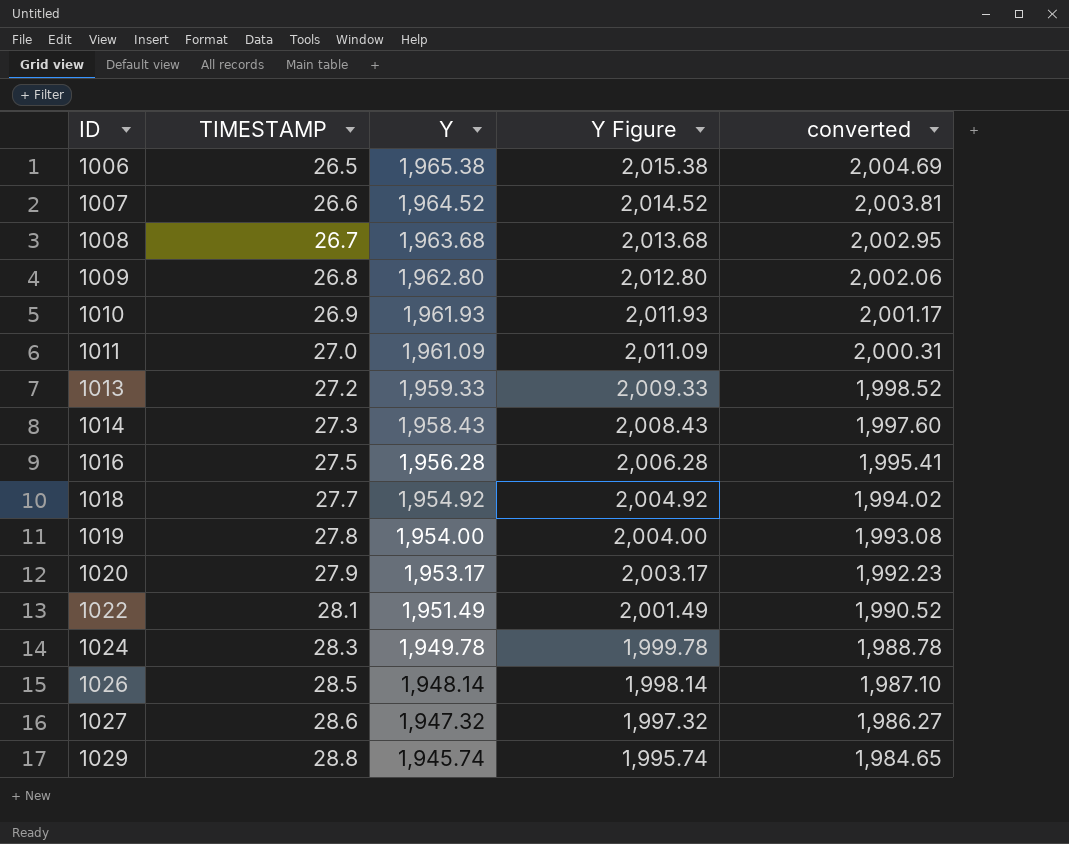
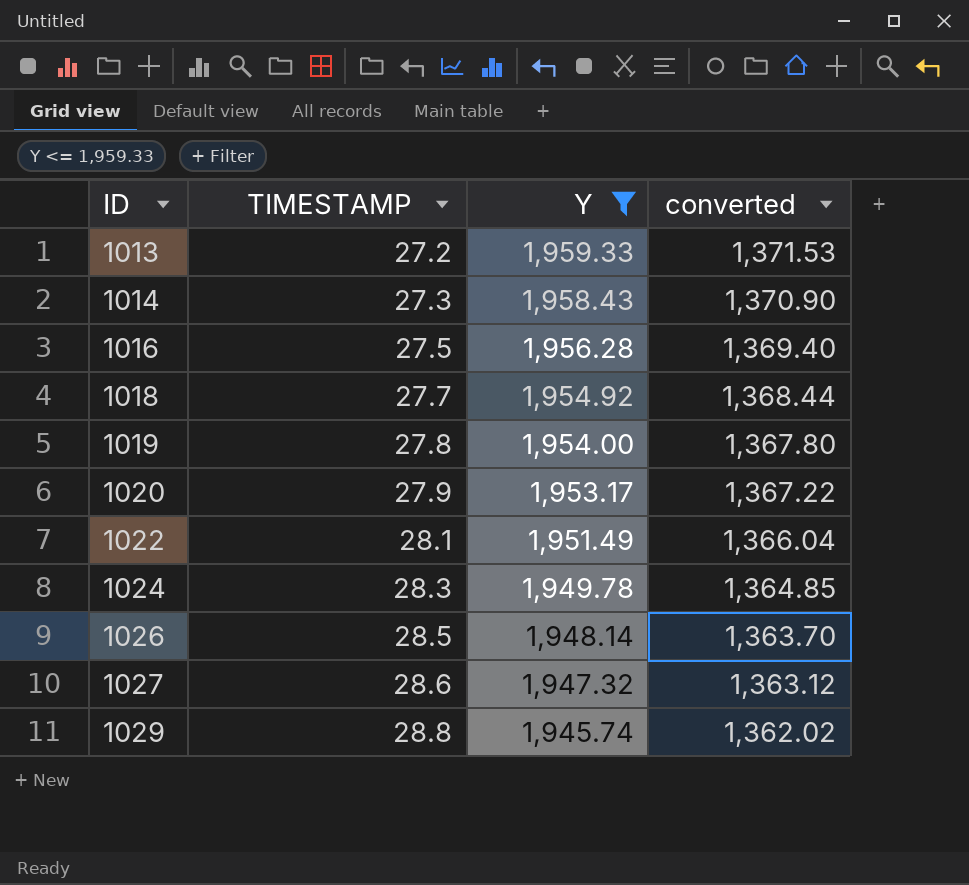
filter: none -> Y <= 1,959.33
column Y Figure | formula: [Y] + 50 -> none
column converted | formula: [Y] * 1.02 -> [Y] * 0.7

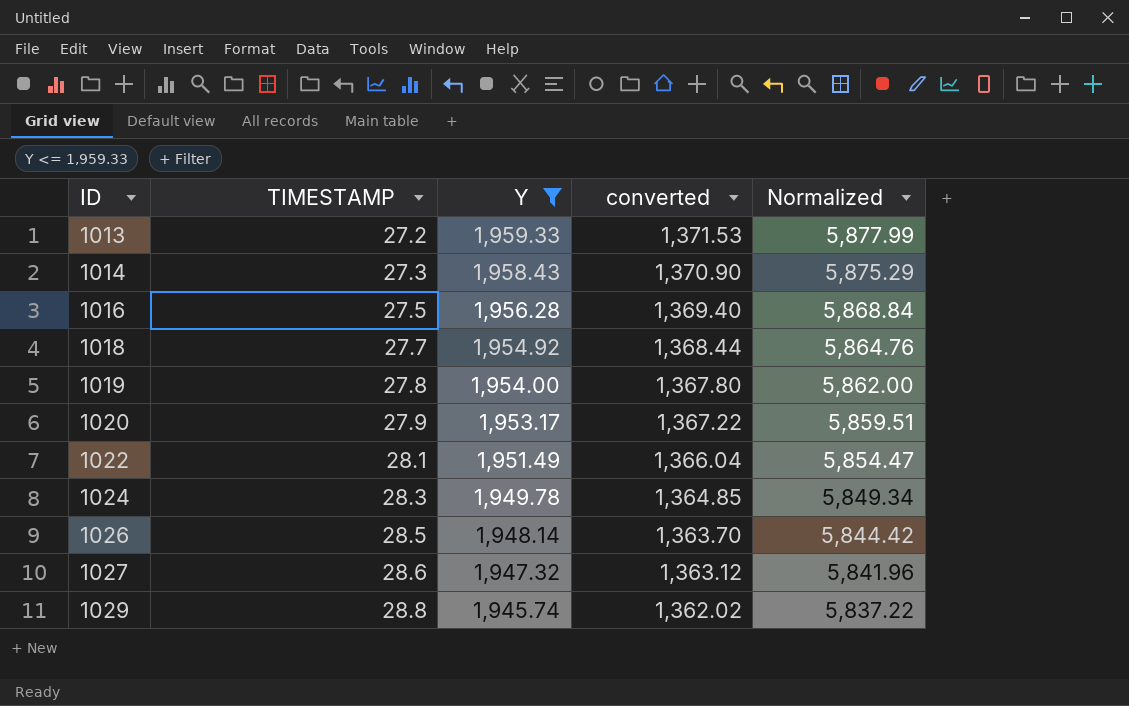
column Normalized | formula: none -> [Y] * 3

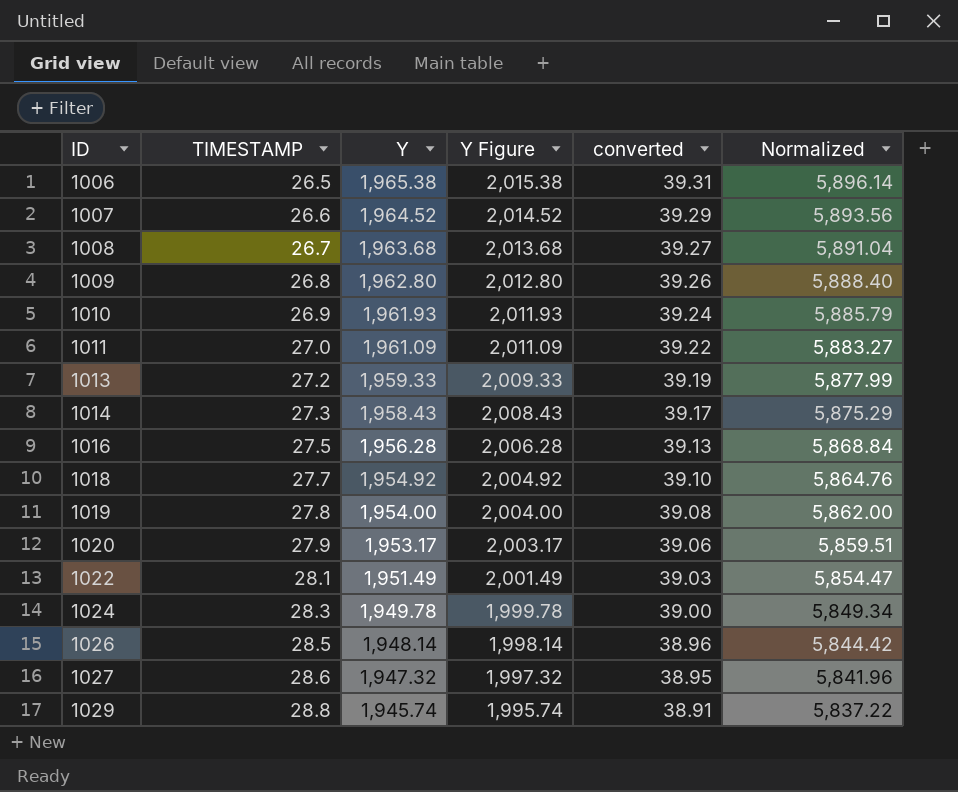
filter: Y <= 1,959.33 -> none
column Y Figure | formula: none -> [Y] + 50
column converted | formula: [Y] * 0.7 -> [Y] * 0.02

